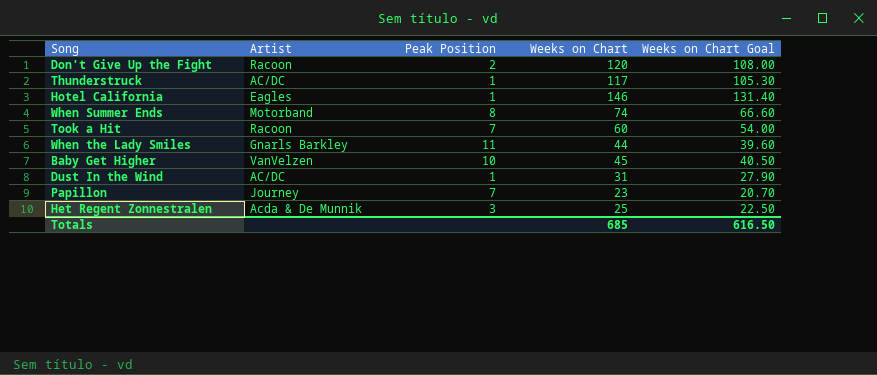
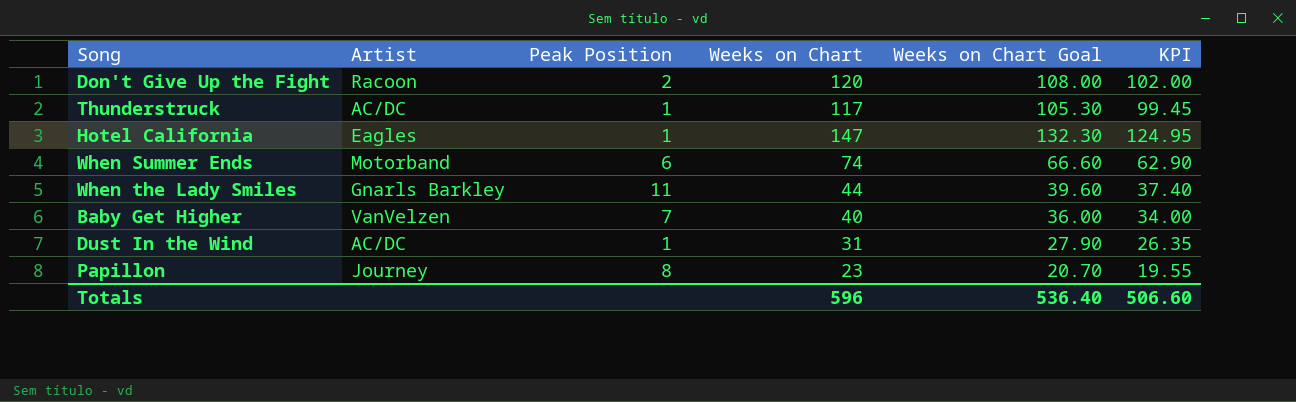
column KPI | formula: none -> [Weeks on Chart] * 0.85
row Took a Hit: Racoon | 7 | 60 | 54.00 -> none
row Het Regent Zonnestralen: Acda & De Munnik | 3 | 25 | 22.50 -> none
Hotel California | Weeks on Chart: 146 -> 147
Hotel California | Weeks on Chart Goal: 131.40 -> 132.30
When Summer Ends | Peak Position: 8 -> 6
Baby Get Higher | Peak Position: 10 -> 7
Baby Get Higher | Weeks on Chart: 45 -> 40
Baby Get Higher | Weeks on Chart Goal: 40.50 -> 36.00
Papillon | Peak Position: 7 -> 8
Totals | Weeks on Chart: 685 -> 596
Totals | Weeks on Chart Goal: 616.50 -> 536.40

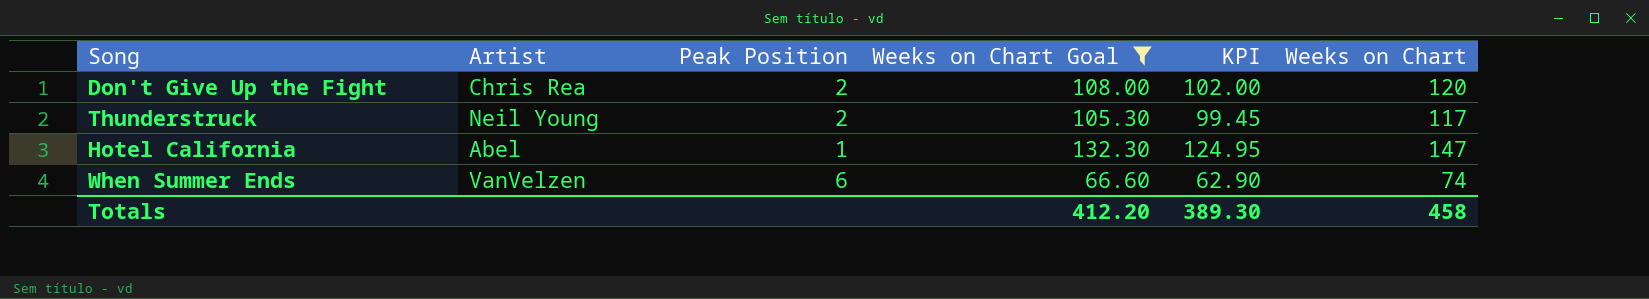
filter: none -> Weeks on Chart Goal >= 66.60
column Weeks on Chart | position: 4 -> 6
Don't Give Up the Fight | Artist: Racoon -> Chris Rea
Thunderstruck | Artist: AC/DC -> Neil Young
Thunderstruck | Peak Position: 1 -> 2
Hotel California | Artist: Eagles -> Abel
When Summer Ends | Artist: Motorband -> VanVelzen
Totals | Weeks on Chart Goal: 536.40 -> 412.20
Totals | KPI: 506.60 -> 389.30
Totals | Weeks on Chart: 596 -> 458

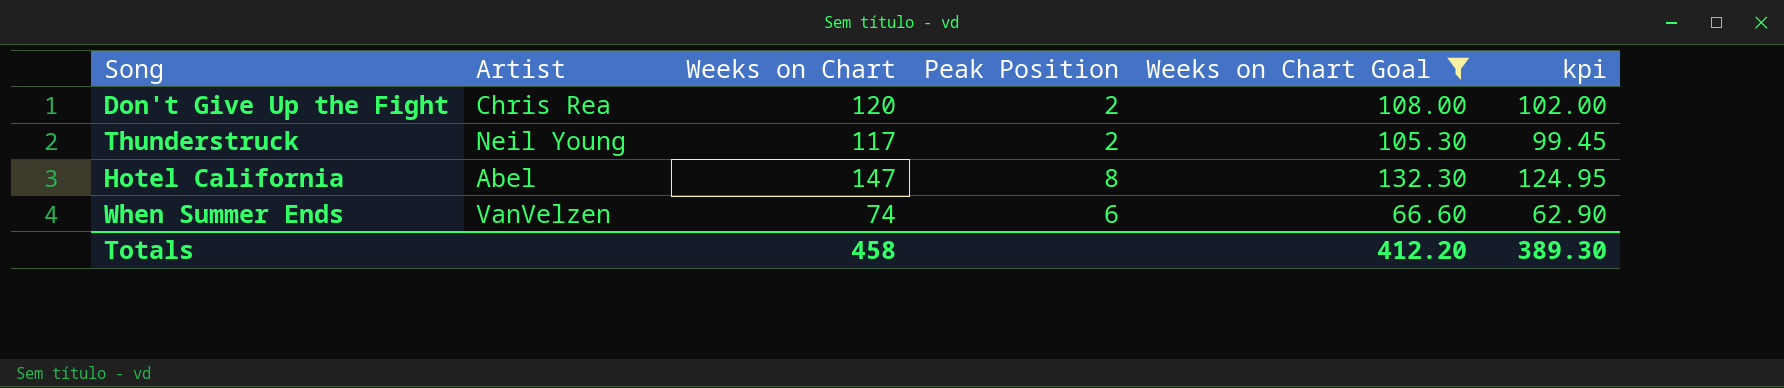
column Weeks on Chart | position: 6 -> 3
column name: KPI -> kpi
Hotel California | Peak Position: 1 -> 8

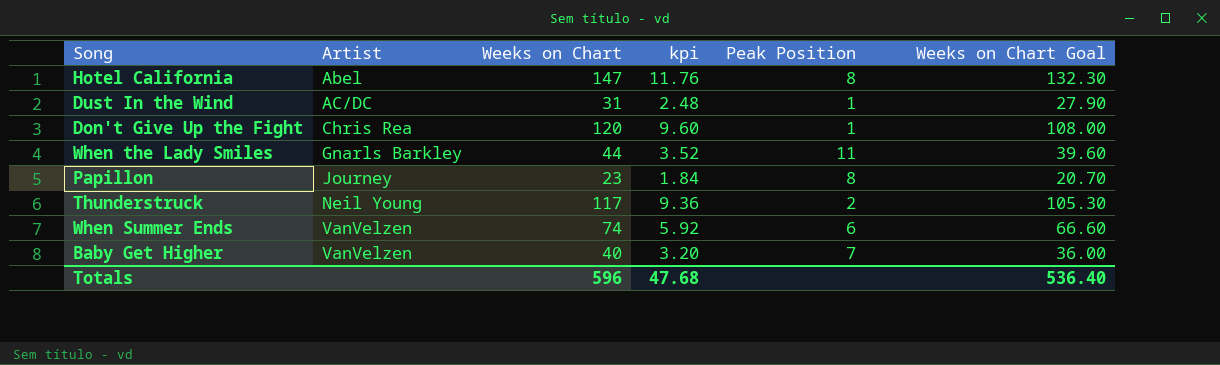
filter: Weeks on Chart Goal >= 66.60 -> none
row order: none -> Artist ascending
column kpi | formula: [Weeks on Chart] * 0.85 -> [Weeks on Chart] * 0.08
column kpi | position: 6 -> 4
Don't Give Up the Fight | Peak Position: 2 -> 1
Totals | Weeks on Chart: 458 -> 596
Totals | kpi: 389.30 -> 47.68
Totals | Weeks on Chart Goal: 412.20 -> 536.40

